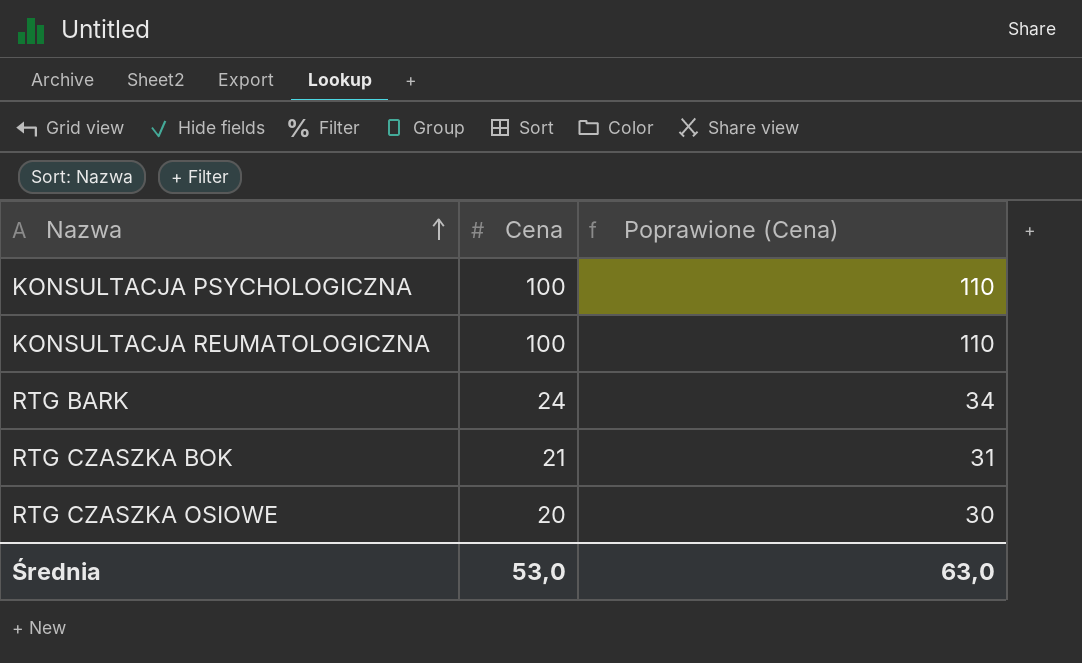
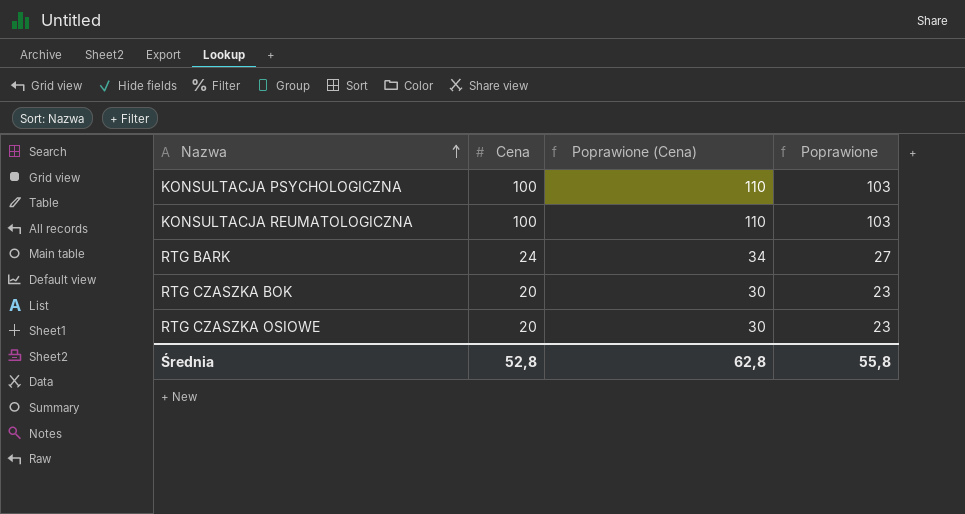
column Poprawione | formula: none -> [Cena] + 3
RTG CZASZKA BOK | Cena: 21 -> 20
RTG CZASZKA BOK | Poprawione (Cena): 31 -> 30
Średnia | Cena: 53,0 -> 52,8
Średnia | Poprawione (Cena): 63,0 -> 62,8

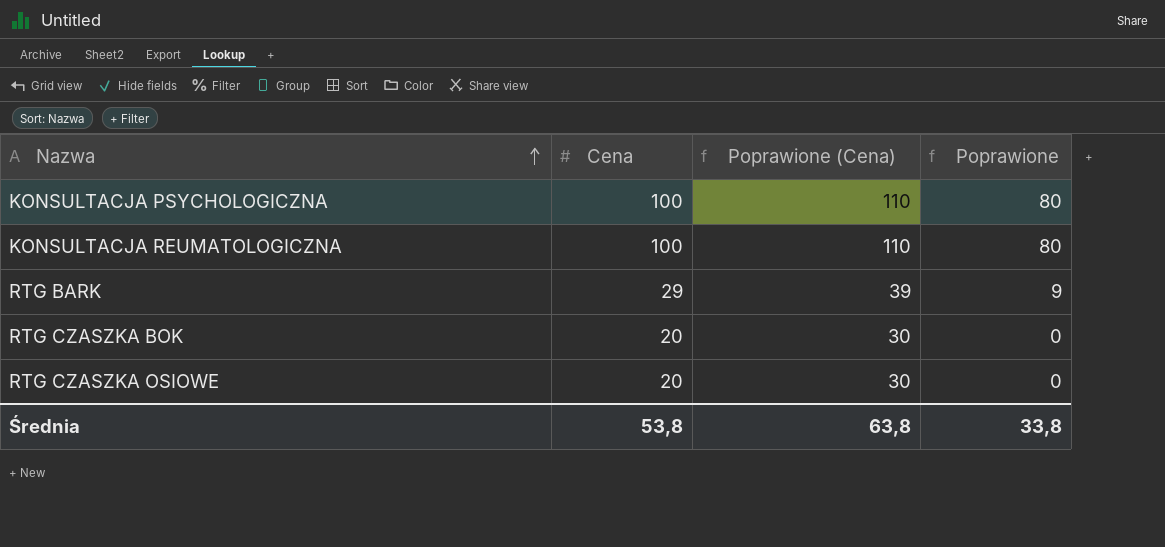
column Poprawione | formula: [Cena] + 3 -> [Cena] - 20
RTG BARK | Cena: 24 -> 29
RTG BARK | Poprawione (Cena): 34 -> 39
Średnia | Cena: 52,8 -> 53,8
Średnia | Poprawione (Cena): 62,8 -> 63,8
Średnia | Poprawione: 55,8 -> 33,8

